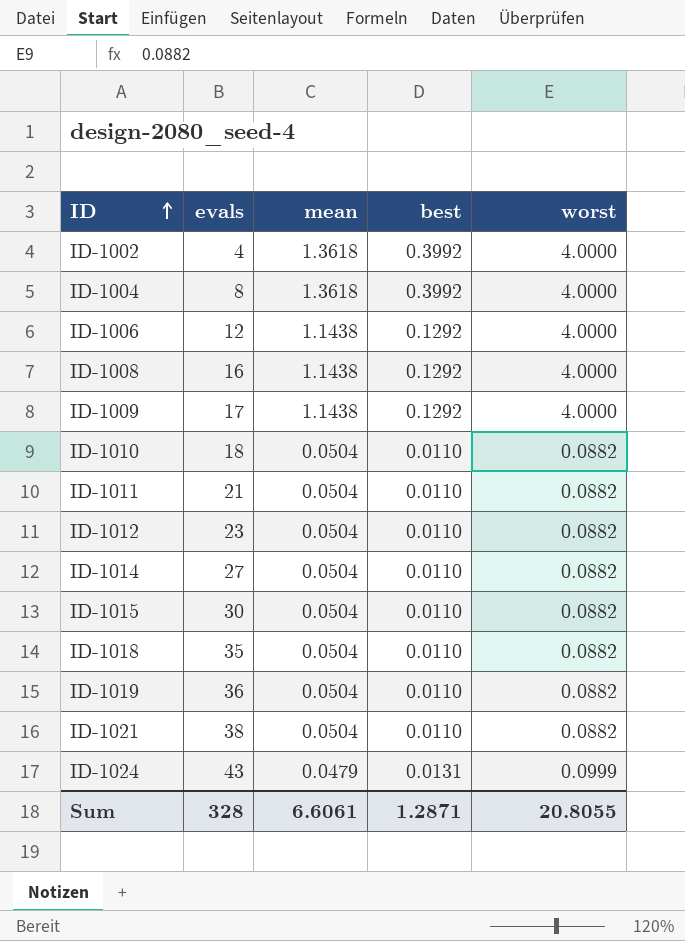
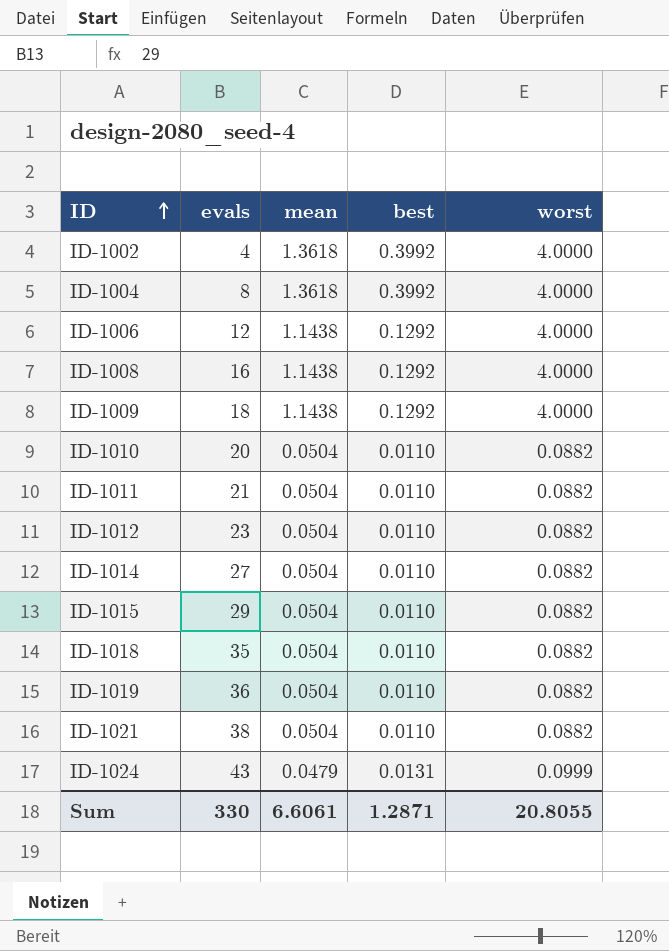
ID-1009 | evals: 17 -> 18
ID-1010 | evals: 18 -> 20
ID-1015 | evals: 30 -> 29
Sum | evals: 328 -> 330

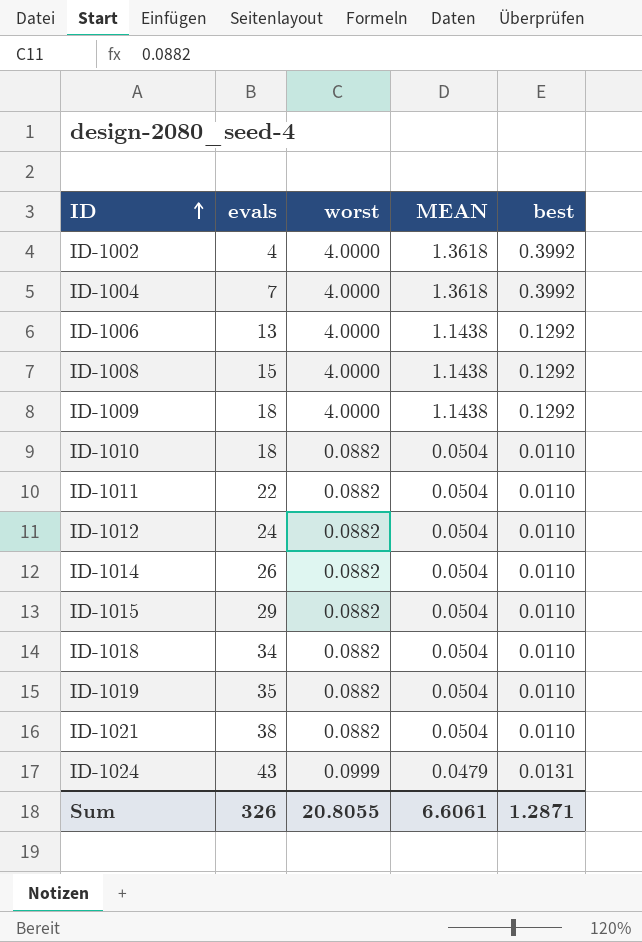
column worst | position: 5 -> 3
column name: mean -> MEAN
ID-1004 | evals: 8 -> 7
ID-1006 | evals: 12 -> 13
ID-1008 | evals: 16 -> 15
ID-1010 | evals: 20 -> 18
ID-1011 | evals: 21 -> 22
ID-1012 | evals: 23 -> 24
ID-1014 | evals: 27 -> 26
ID-1018 | evals: 35 -> 34
ID-1019 | evals: 36 -> 35
Sum | evals: 330 -> 326

